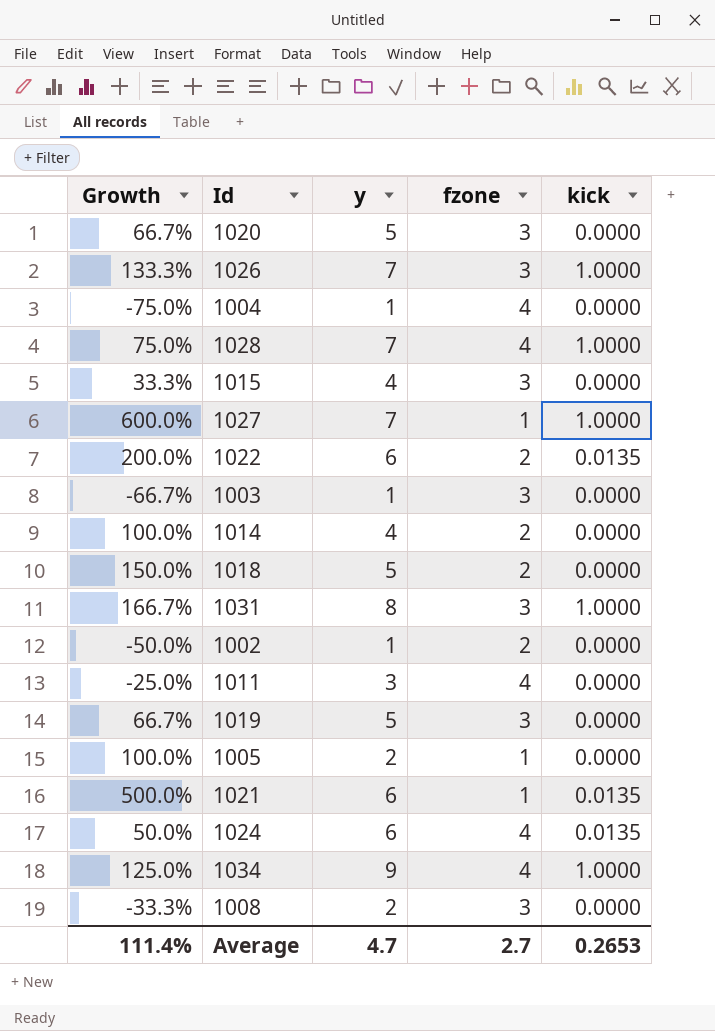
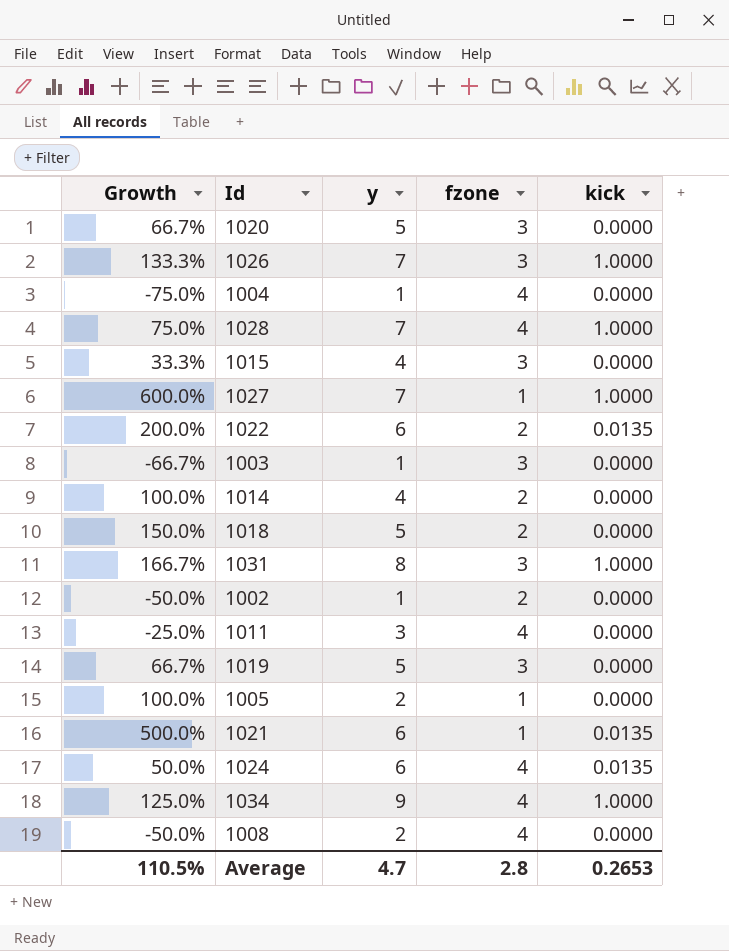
1008 | Growth: -33.3% -> -50.0%
1008 | fzone: 3 -> 4
Average | Growth: 111.4% -> 110.5%
Average | fzone: 2.7 -> 2.8

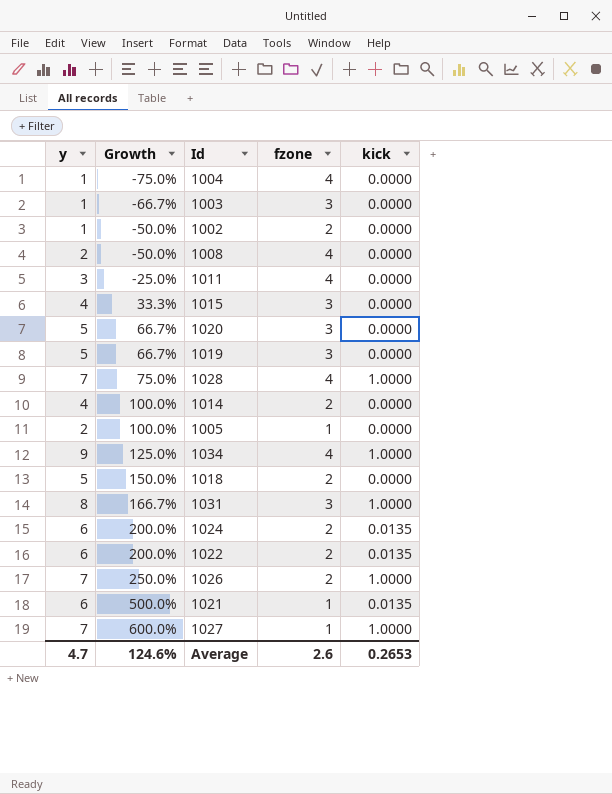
row order: none -> Growth ascending
column y | position: 3 -> 1
1024 | Growth: 50.0% -> 200.0%
1024 | fzone: 4 -> 2
1026 | Growth: 133.3% -> 250.0%
1026 | fzone: 3 -> 2
Average | Growth: 110.5% -> 124.6%
Average | fzone: 2.8 -> 2.6

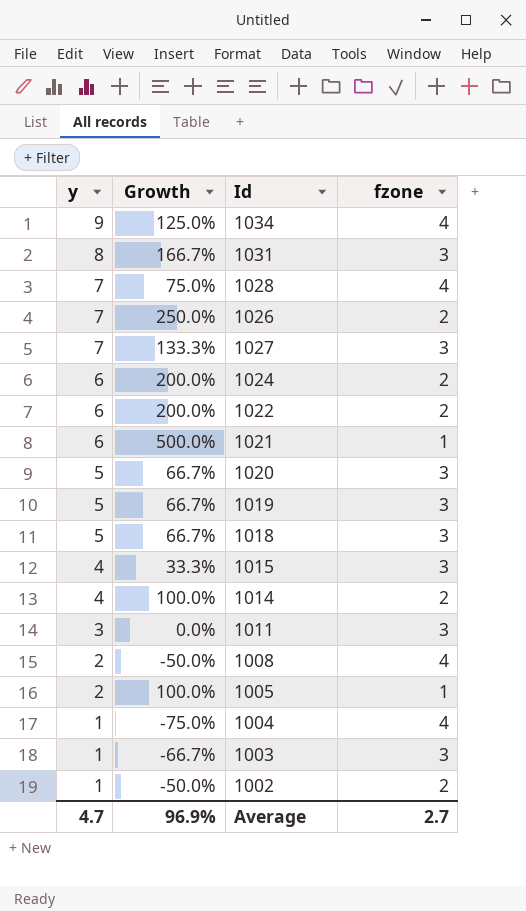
row order: Growth ascending -> y descending
column kick | position: 5 -> none
1027 | Growth: 600.0% -> 133.3%
1027 | fzone: 1 -> 3
1018 | Growth: 150.0% -> 66.7%
1018 | fzone: 2 -> 3
1011 | Growth: -25.0% -> 0.0%
1011 | fzone: 4 -> 3
Average | Growth: 124.6% -> 96.9%
Average | fzone: 2.6 -> 2.7

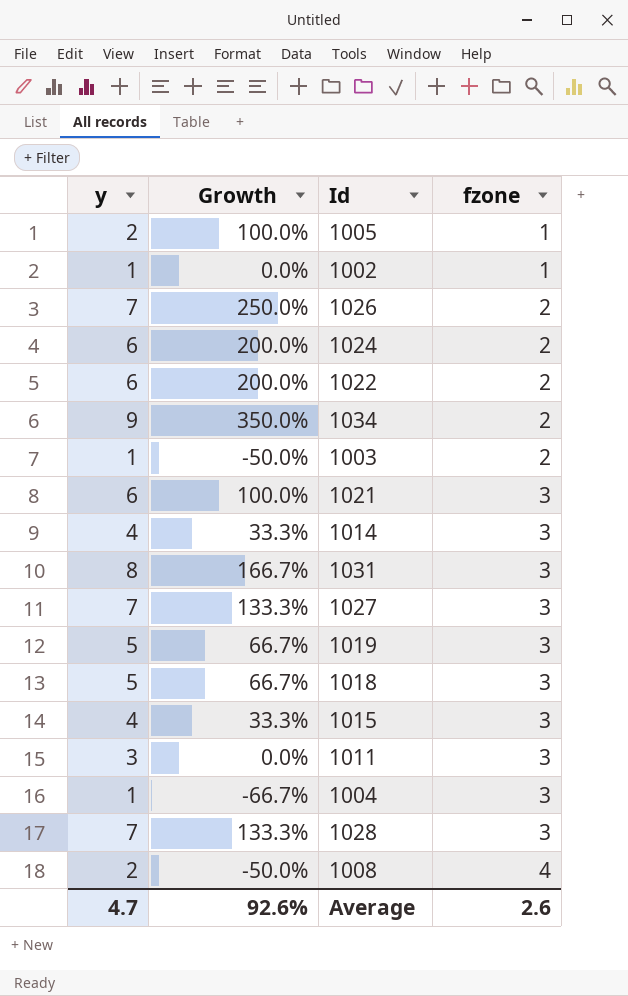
row order: y descending -> fzone ascending
row 1020: 5 | 66.7% | 3 -> none
1002 | Growth: -50.0% -> 0.0%
1002 | fzone: 2 -> 1
1034 | Growth: 125.0% -> 350.0%
1034 | fzone: 4 -> 2
1003 | Growth: -66.7% -> -50.0%
1003 | fzone: 3 -> 2
1021 | Growth: 500.0% -> 100.0%
1021 | fzone: 1 -> 3
1014 | Growth: 100.0% -> 33.3%
1014 | fzone: 2 -> 3
1004 | Growth: -75.0% -> -66.7%
1004 | fzone: 4 -> 3
1028 | Growth: 75.0% -> 133.3%
1028 | fzone: 4 -> 3
Average | Growth: 96.9% -> 92.6%
Average | fzone: 2.7 -> 2.6

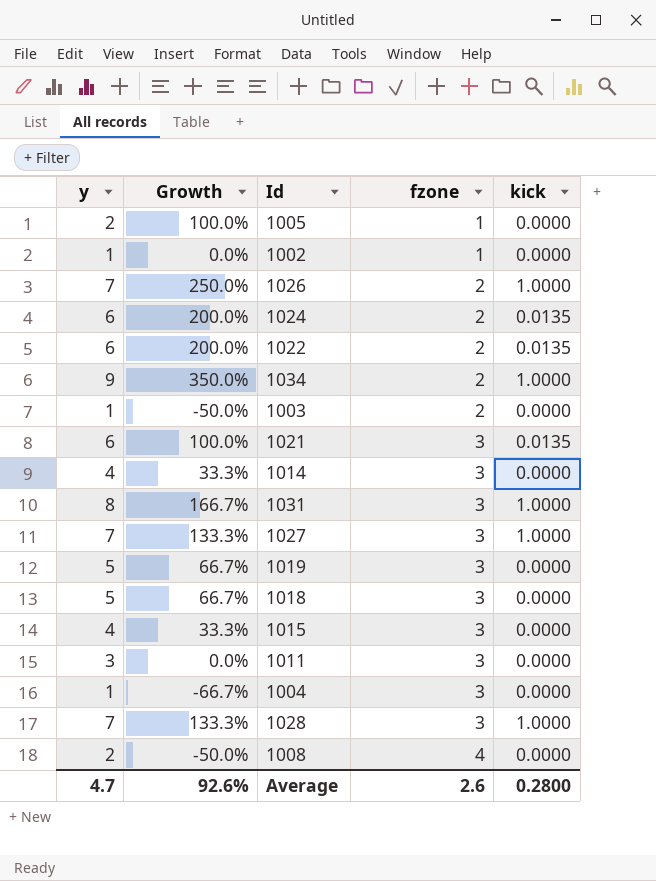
column kick | position: none -> 5

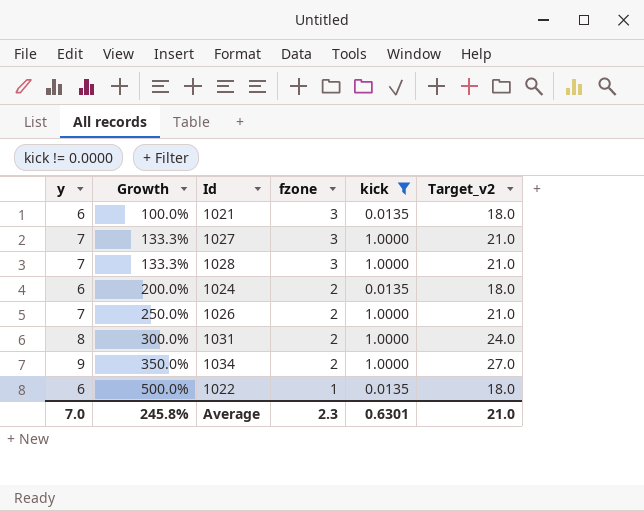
filter: none -> kick != 0.0000
row order: fzone ascending -> Growth ascending
column Target_v2 | formula: none -> [y] * 3
1031 | Growth: 166.7% -> 300.0%
1031 | fzone: 3 -> 2
1022 | Growth: 200.0% -> 500.0%
1022 | fzone: 2 -> 1
Average | y: 4.7 -> 7.0
Average | Growth: 92.6% -> 245.8%
Average | fzone: 2.6 -> 2.3
Average | kick: 0.2800 -> 0.6301

